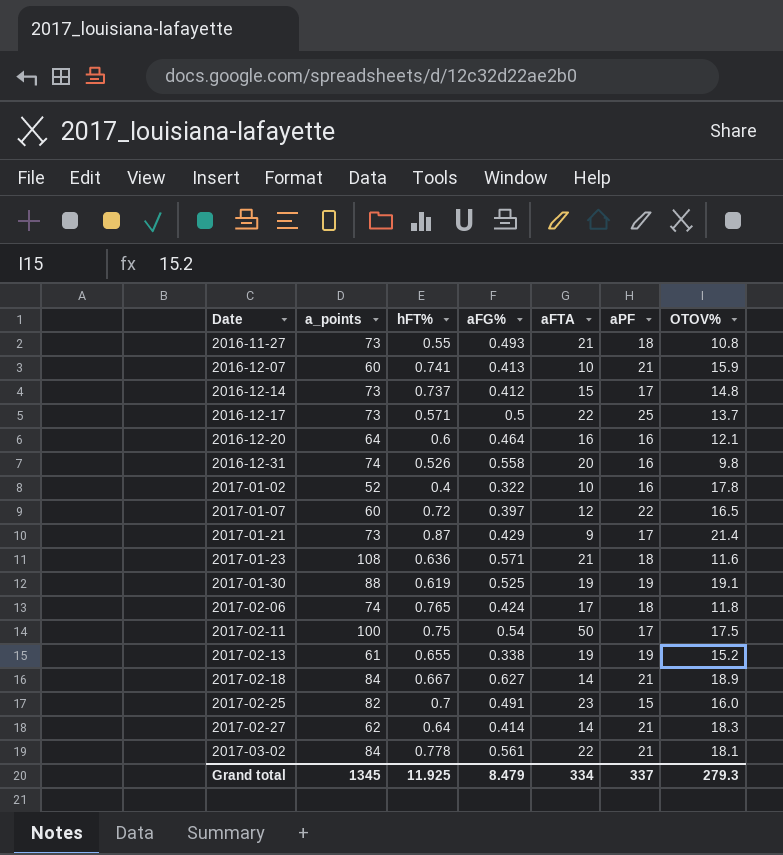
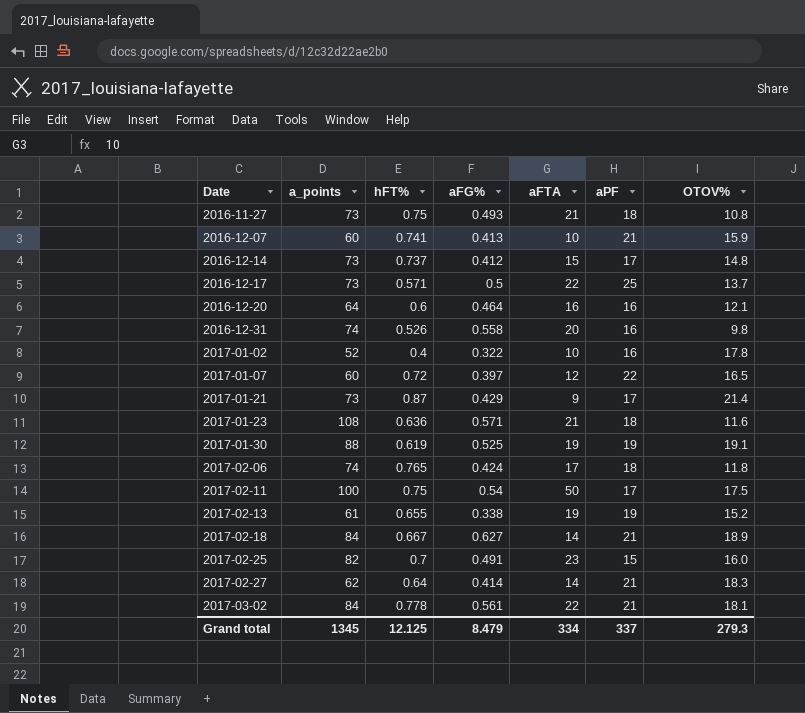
2016-11-27 | hFT%: 0.55 -> 0.75
Grand total | hFT%: 11.925 -> 12.125

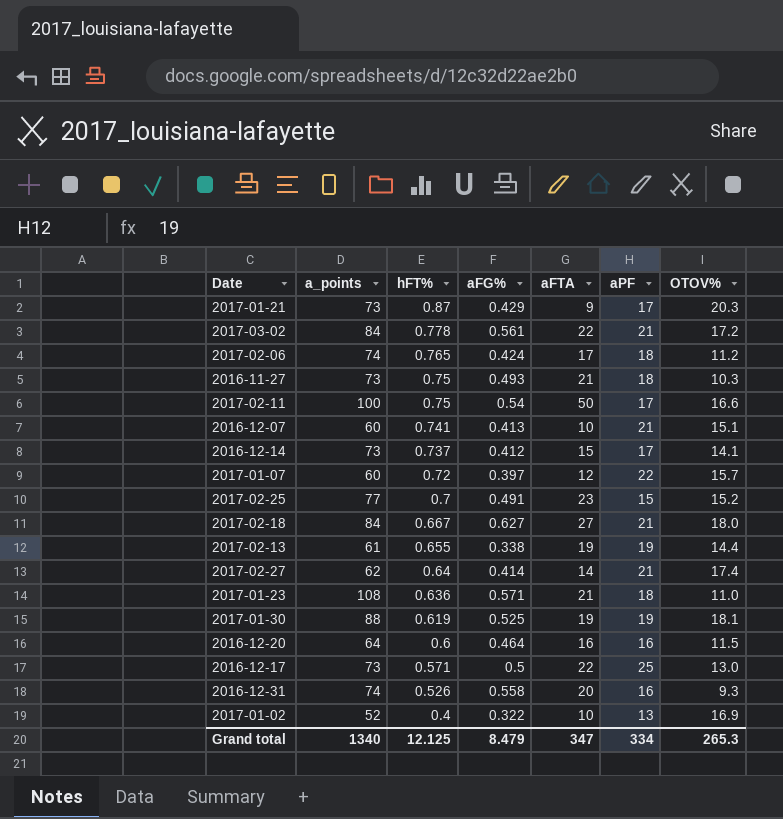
row order: Date ascending -> hFT% descending
2017-01-21 | OTOV%: 21.4 -> 20.3
2017-03-02 | OTOV%: 18.1 -> 17.2
2017-02-06 | OTOV%: 11.8 -> 11.2
2016-11-27 | OTOV%: 10.8 -> 10.3
2017-02-11 | OTOV%: 17.5 -> 16.6
2016-12-07 | OTOV%: 15.9 -> 15.1
2016-12-14 | OTOV%: 14.8 -> 14.1
2017-01-07 | OTOV%: 16.5 -> 15.7
2017-02-25 | a_points: 82 -> 77
2017-02-25 | OTOV%: 16.0 -> 15.2
2017-02-18 | aFTA: 14 -> 27
2017-02-18 | OTOV%: 18.9 -> 18.0
2017-02-13 | OTOV%: 15.2 -> 14.4
2017-02-27 | OTOV%: 18.3 -> 17.4
2017-01-23 | OTOV%: 11.6 -> 11.0
2017-01-30 | OTOV%: 19.1 -> 18.1
2016-12-20 | OTOV%: 12.1 -> 11.5
2016-12-17 | OTOV%: 13.7 -> 13.0
2016-12-31 | OTOV%: 9.8 -> 9.3
2017-01-02 | aPF: 16 -> 13
2017-01-02 | OTOV%: 17.8 -> 16.9
Grand total | a_points: 1345 -> 1340
Grand total | aFTA: 334 -> 347
Grand total | aPF: 337 -> 334
Grand total | OTOV%: 279.3 -> 265.3

